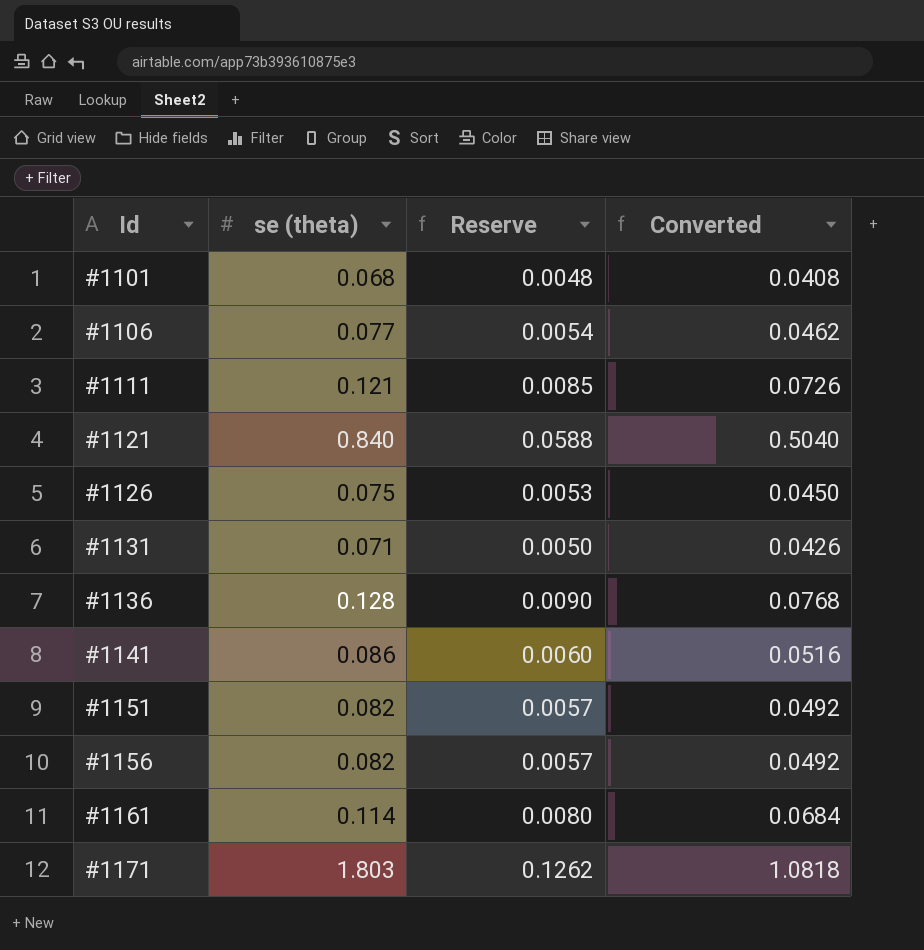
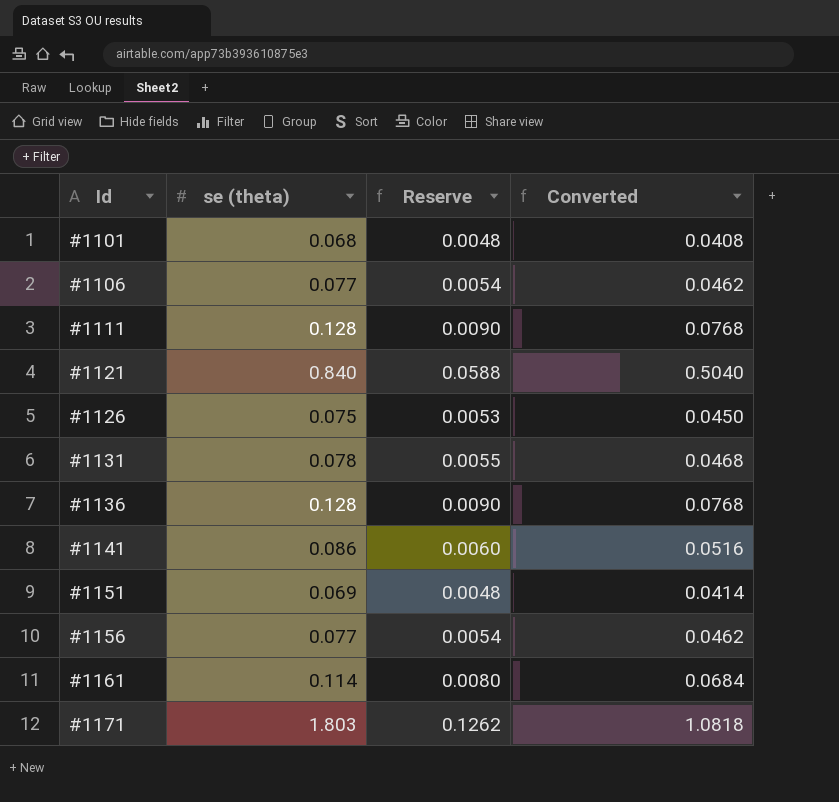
#1111 | se (theta): 0.121 -> 0.128
#1111 | Reserve: 0.0085 -> 0.0090
#1111 | Converted: 0.0726 -> 0.0768
#1131 | se (theta): 0.071 -> 0.078
#1131 | Reserve: 0.0050 -> 0.0055
#1131 | Converted: 0.0426 -> 0.0468
#1151 | se (theta): 0.082 -> 0.069
#1151 | Reserve: 0.0057 -> 0.0048
#1151 | Converted: 0.0492 -> 0.0414
#1156 | se (theta): 0.082 -> 0.077
#1156 | Reserve: 0.0057 -> 0.0054
#1156 | Converted: 0.0492 -> 0.0462

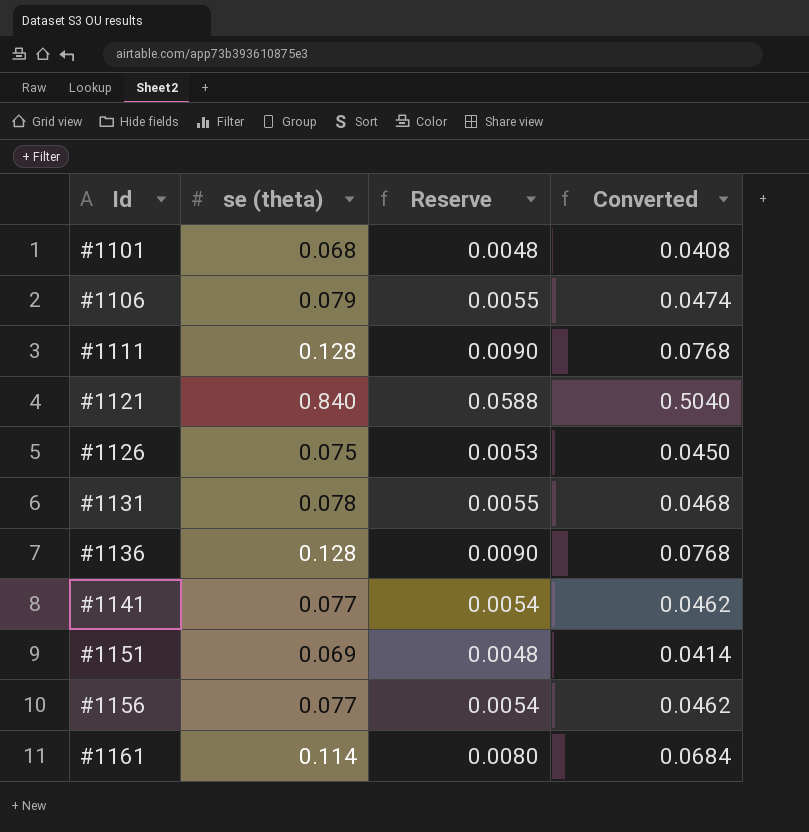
row #1171: 1.803 | 0.1262 | 1.0818 -> none
#1106 | se (theta): 0.077 -> 0.079
#1106 | Reserve: 0.0054 -> 0.0055
#1106 | Converted: 0.0462 -> 0.0474
#1141 | se (theta): 0.086 -> 0.077
#1141 | Reserve: 0.0060 -> 0.0054
#1141 | Converted: 0.0516 -> 0.0462

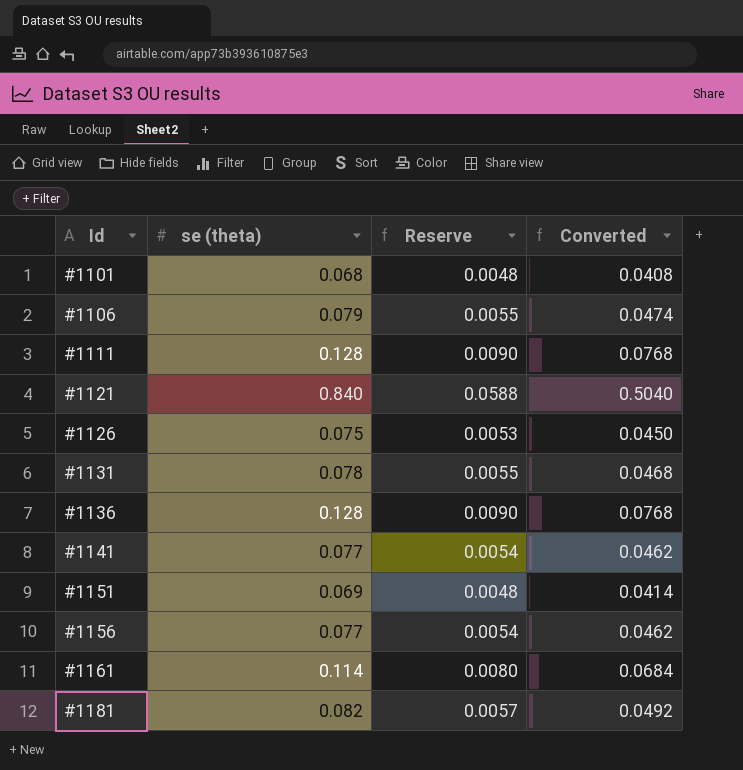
row #1181: none -> 0.082 | 0.0057 | 0.0492

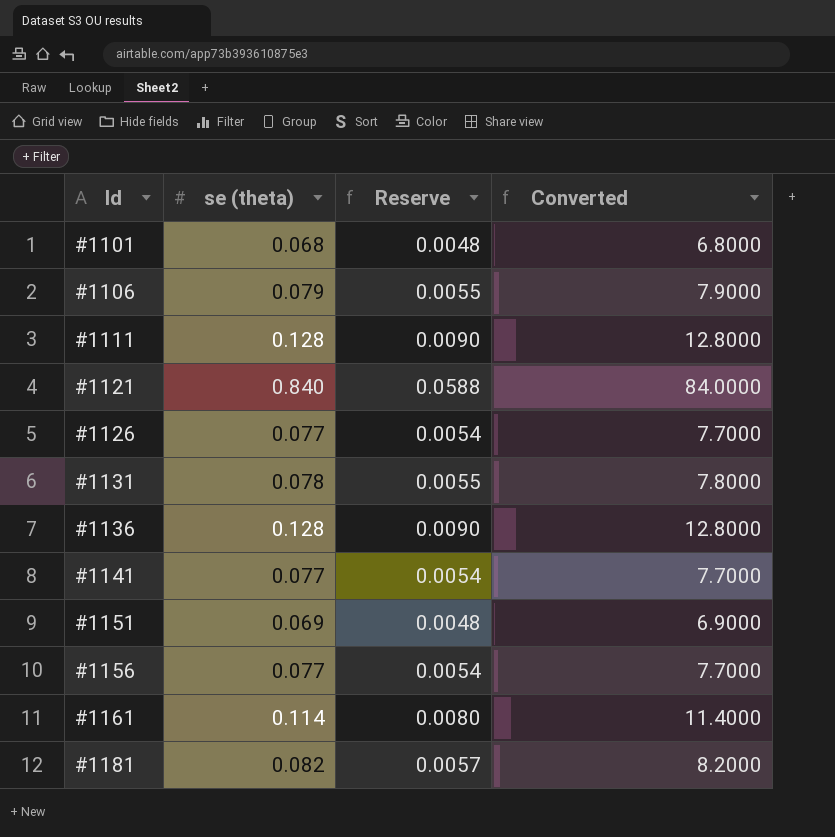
column Converted | formula: [se (theta)] * 0.6 -> [se (theta)] * 100
#1126 | se (theta): 0.075 -> 0.077
#1126 | Reserve: 0.0053 -> 0.0054

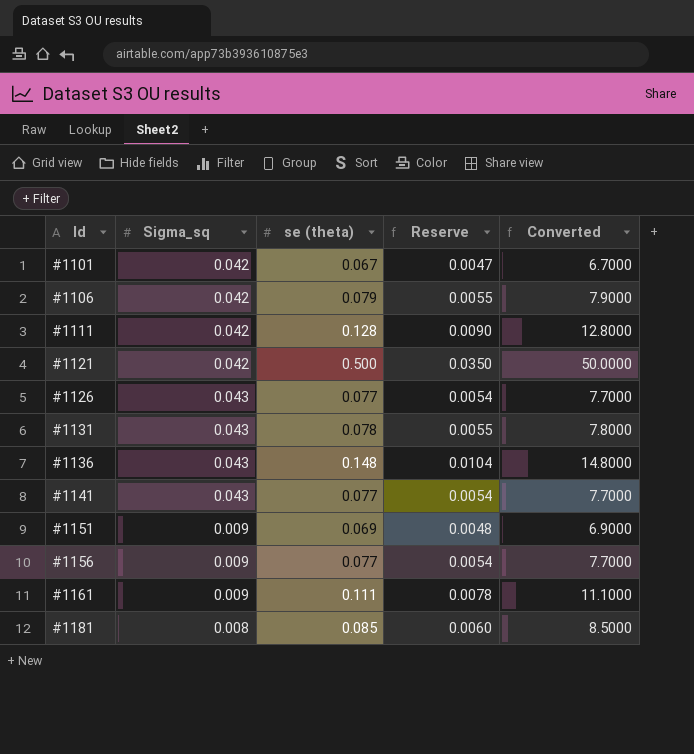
column Sigma_sq | position: none -> 2
#1101 | se (theta): 0.068 -> 0.067
#1101 | Reserve: 0.0048 -> 0.0047
#1101 | Converted: 6.8000 -> 6.7000
#1121 | se (theta): 0.840 -> 0.500
#1121 | Reserve: 0.0588 -> 0.0350
#1121 | Converted: 84.0000 -> 50.0000
#1136 | se (theta): 0.128 -> 0.148
#1136 | Reserve: 0.0090 -> 0.0104
#1136 | Converted: 12.8000 -> 14.8000
#1161 | se (theta): 0.114 -> 0.111
#1161 | Reserve: 0.0080 -> 0.0078
#1161 | Converted: 11.4000 -> 11.1000
#1181 | se (theta): 0.082 -> 0.085
#1181 | Reserve: 0.0057 -> 0.0060
#1181 | Converted: 8.2000 -> 8.5000

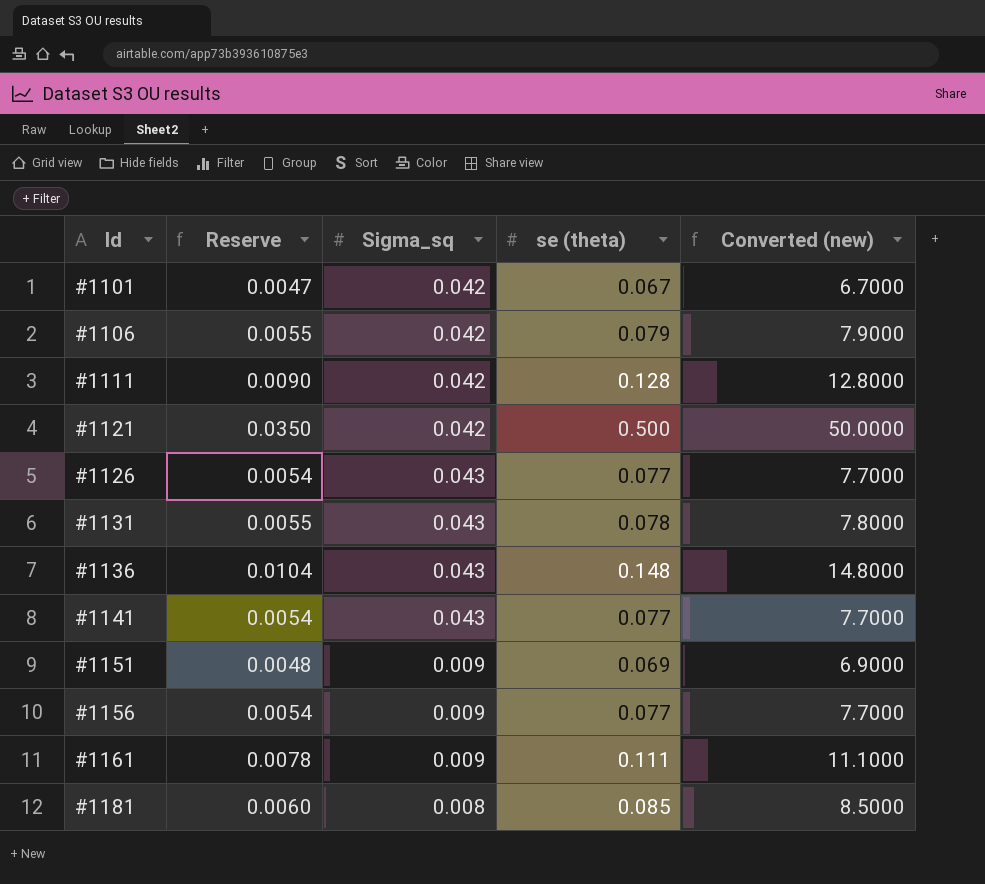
column Reserve | position: 4 -> 2
column name: Converted -> Converted (new)

